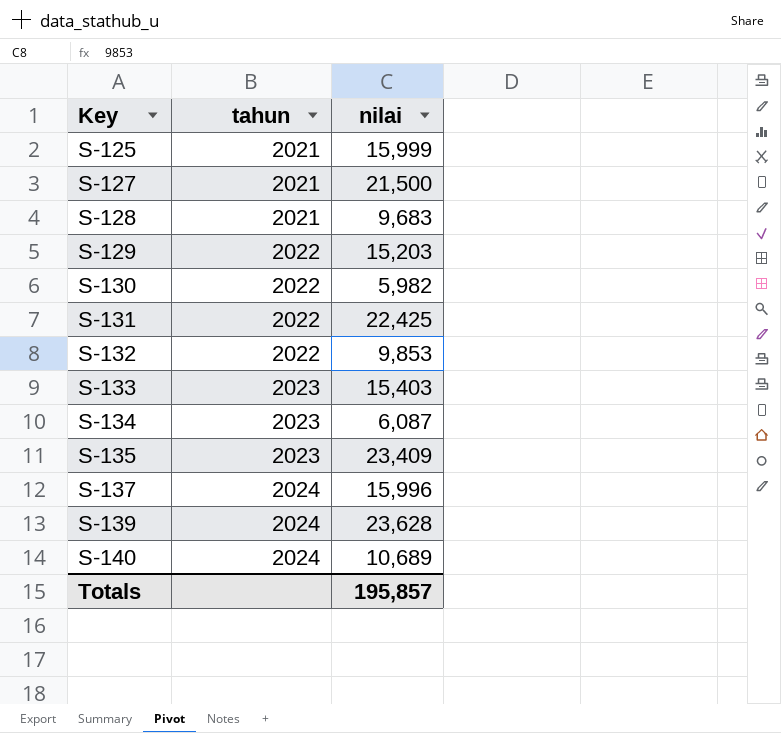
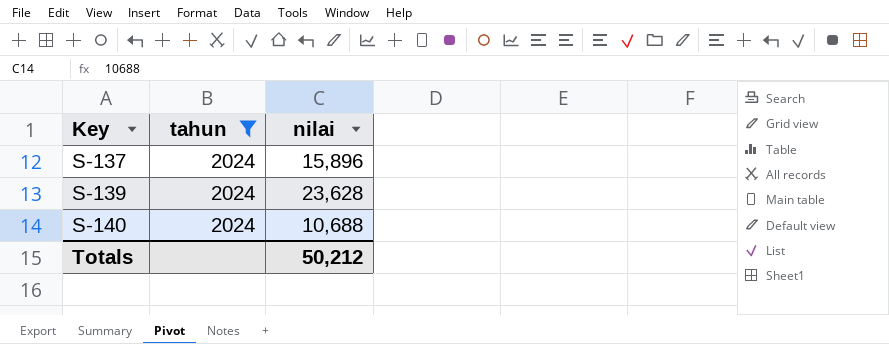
filter: none -> tahun = 2024
S-137 | nilai: 15,996 -> 15,896
S-140 | nilai: 10,689 -> 10,688
Totals | nilai: 195,857 -> 50,212

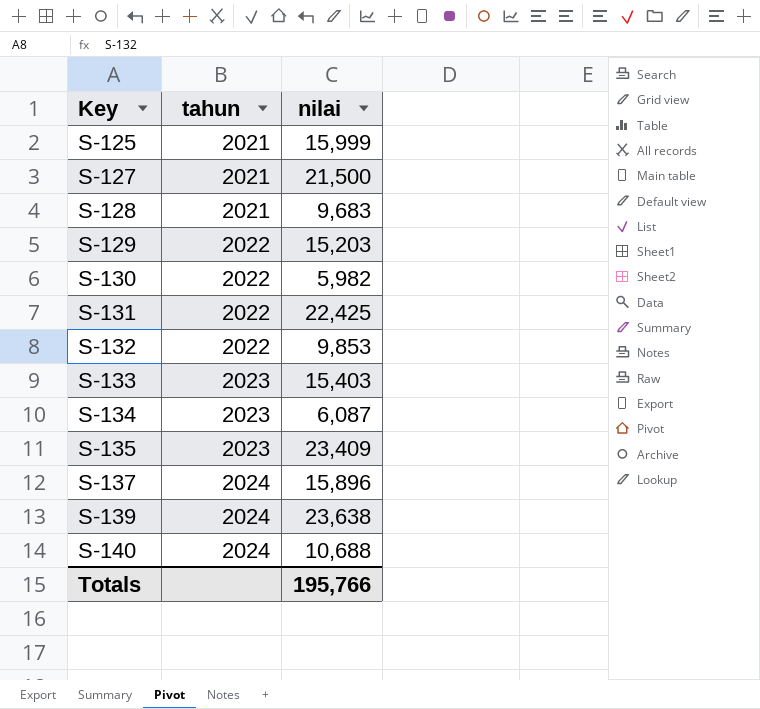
filter: tahun = 2024 -> none
S-139 | nilai: 23,628 -> 23,638
Totals | nilai: 50,212 -> 195,766

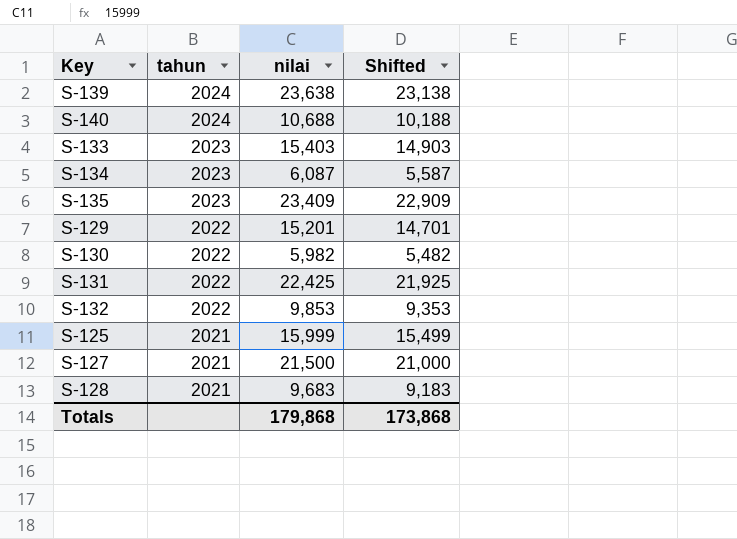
row order: Key ascending -> tahun descending
column Shifted | formula: none -> [nilai] - 500
row S-137: 2024 | 15,896 -> none
S-129 | nilai: 15,203 -> 15,201
Totals | nilai: 195,766 -> 179,868

